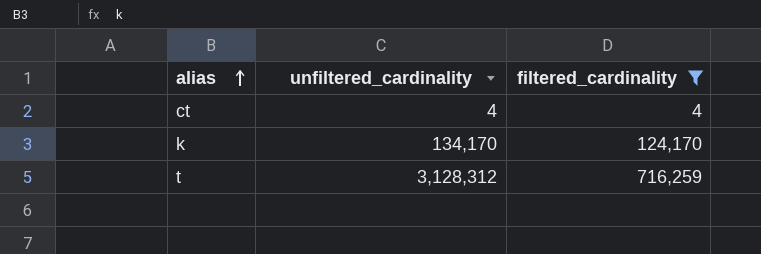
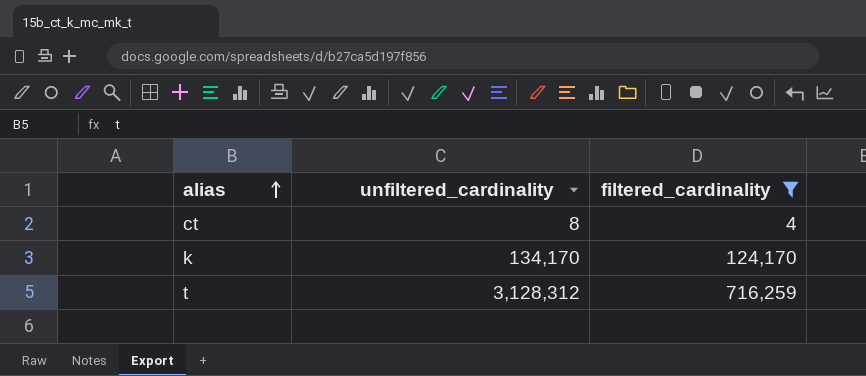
ct | unfiltered_cardinality: 4 -> 8

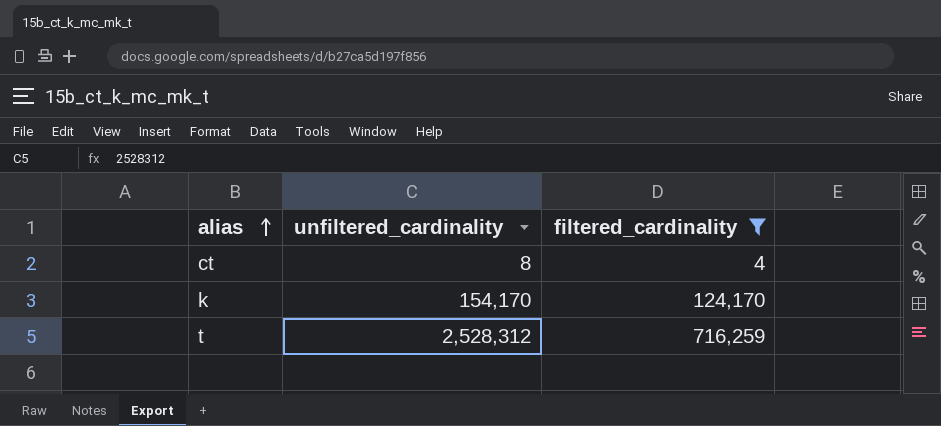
k | unfiltered_cardinality: 134,170 -> 154,170
t | unfiltered_cardinality: 3,128,312 -> 2,528,312

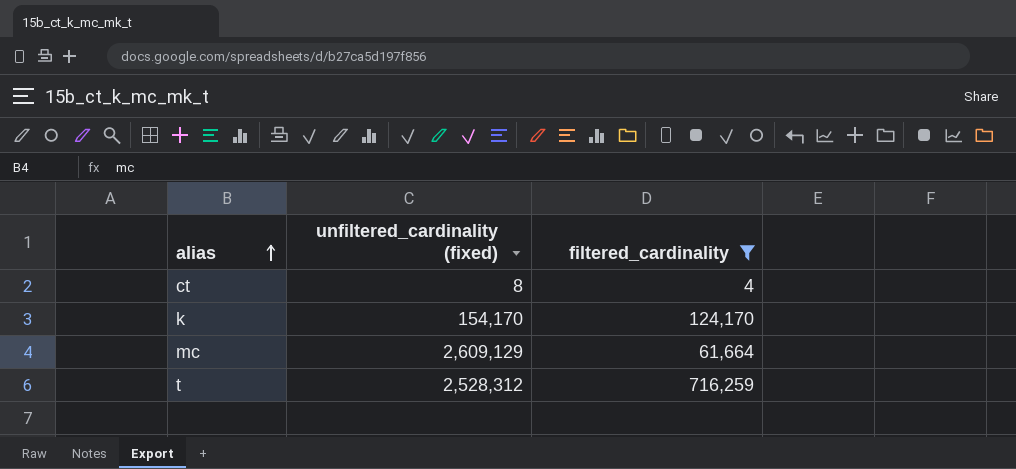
column name: unfiltered_cardinality -> unfiltered_cardinality (fixed)
row mc: none -> 2,609,129 | 61,664

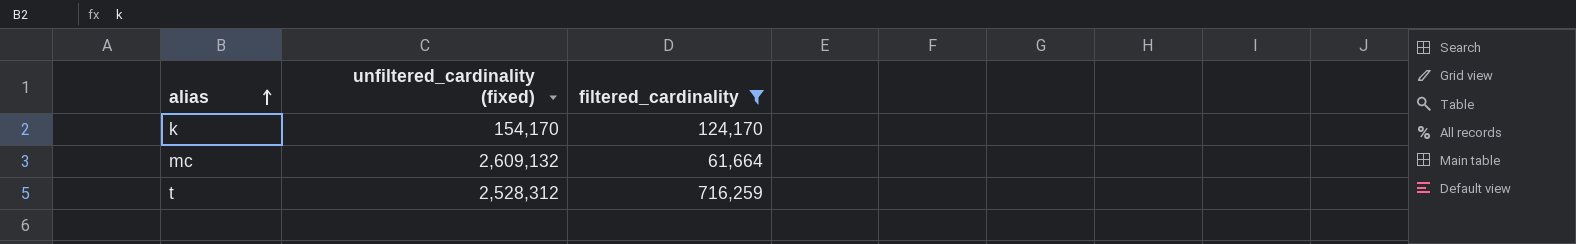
row ct: 8 | 4 -> none
mc | unfiltered_cardinality (fixed): 2,609,129 -> 2,609,132

